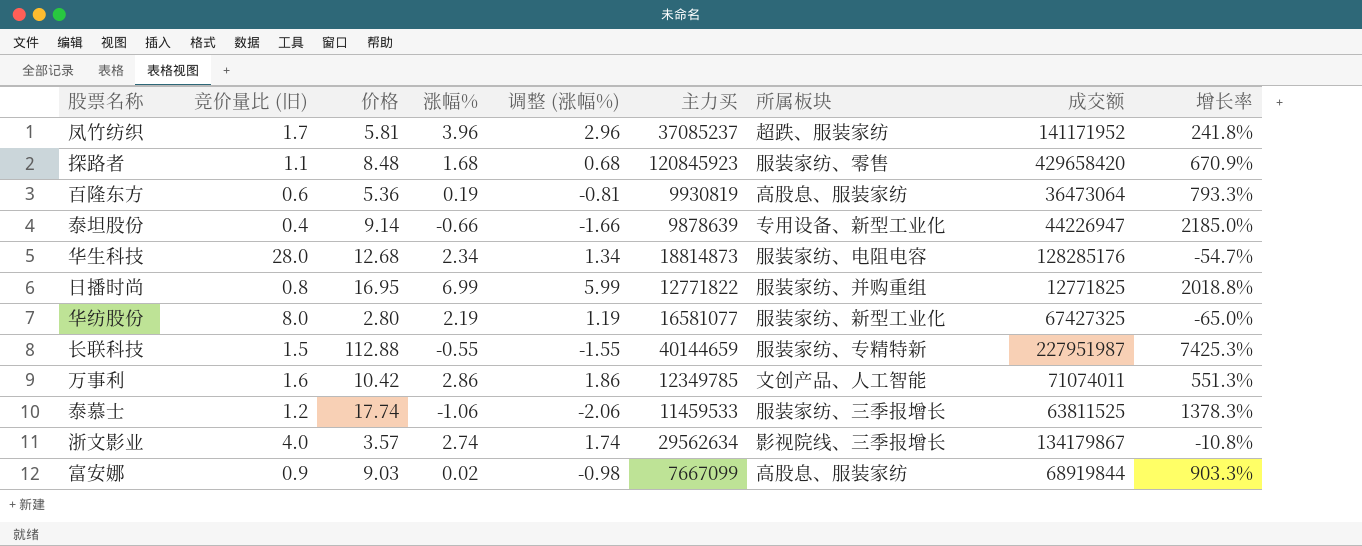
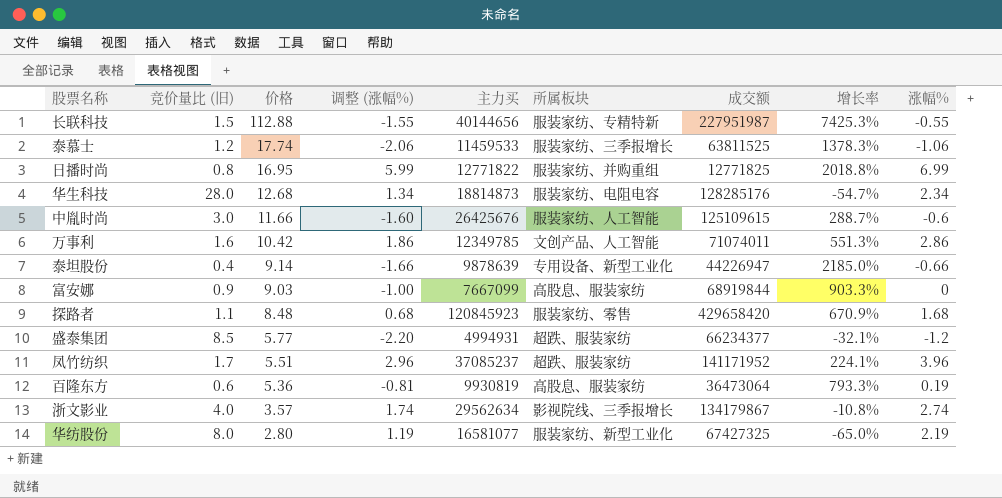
row order: none -> 价格 descending
column 涨幅% | position: 4 -> 9
长联科技 | 主力买: 40144659 -> 40144656
row 中胤时尚: none -> 3.0 | 11.66 | -1.60 | 26425676 | 服装家纺、人工智能 | 125109615 | 288.7% | -0.6
富安娜 | 调整 (涨幅%): -0.98 -> -1.00
富安娜 | 涨幅%: 0.02 -> 0
row 盛泰集团: none -> 8.5 | 5.77 | -2.20 | 4994931 | 超跌、服装家纺 | 66234377 | -32.1% | -1.2
凤竹纺织 | 价格: 5.81 -> 5.51
凤竹纺织 | 增长率: 241.8% -> 224.1%

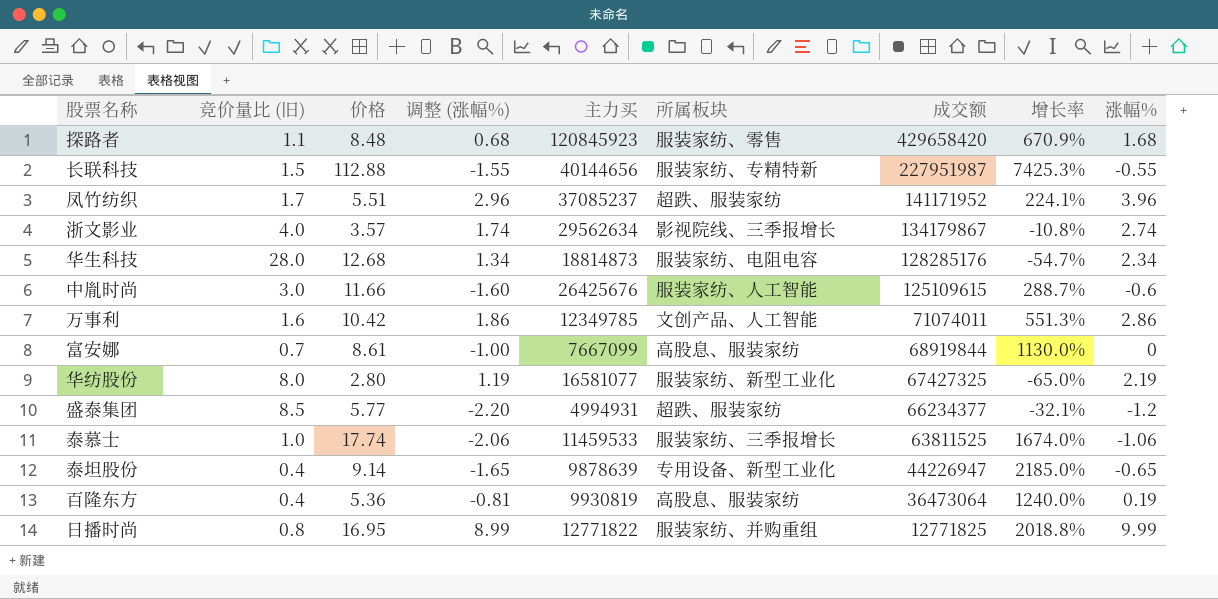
row order: 价格 descending -> 成交额 descending
富安娜 | 竞价量比 (旧): 0.9 -> 0.7
富安娜 | 价格: 9.03 -> 8.61
富安娜 | 增长率: 903.3% -> 1130.0%
泰慕士 | 竞价量比 (旧): 1.2 -> 1.0
泰慕士 | 增长率: 1378.3% -> 1674.0%
泰坦股份 | 调整 (涨幅%): -1.66 -> -1.65
泰坦股份 | 涨幅%: -0.66 -> -0.65
百隆东方 | 竞价量比 (旧): 0.6 -> 0.4
百隆东方 | 增长率: 793.3% -> 1240.0%
日播时尚 | 调整 (涨幅%): 5.99 -> 8.99
日播时尚 | 涨幅%: 6.99 -> 9.99

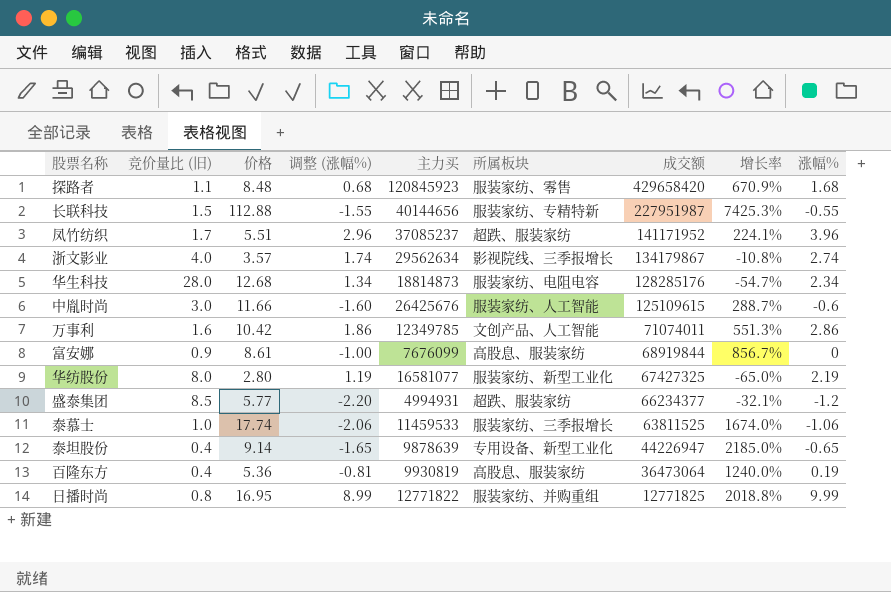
富安娜 | 竞价量比 (旧): 0.7 -> 0.9
富安娜 | 主力买: 7667099 -> 7676099
富安娜 | 增长率: 1130.0% -> 856.7%

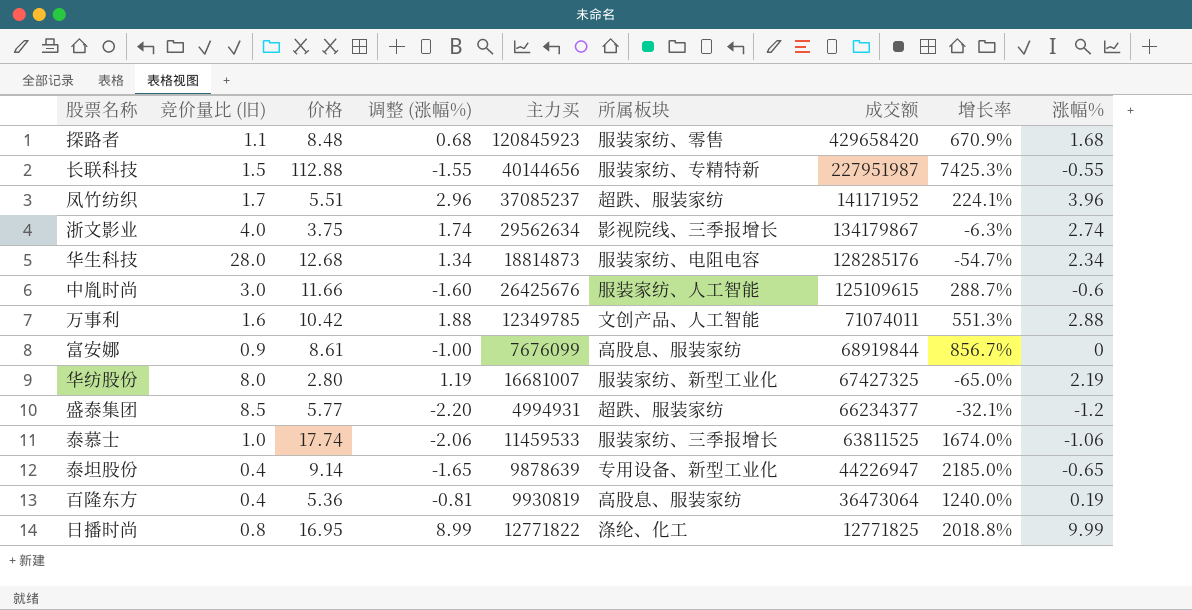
浙文影业 | 价格: 3.57 -> 3.75
浙文影业 | 增长率: -10.8% -> -6.3%
万事利 | 调整 (涨幅%): 1.86 -> 1.88
万事利 | 涨幅%: 2.86 -> 2.88
华纺股份 | 主力买: 16581077 -> 16681007
日播时尚 | 所属板块: 服装家纺、并购重组 -> 涤纶、化工

